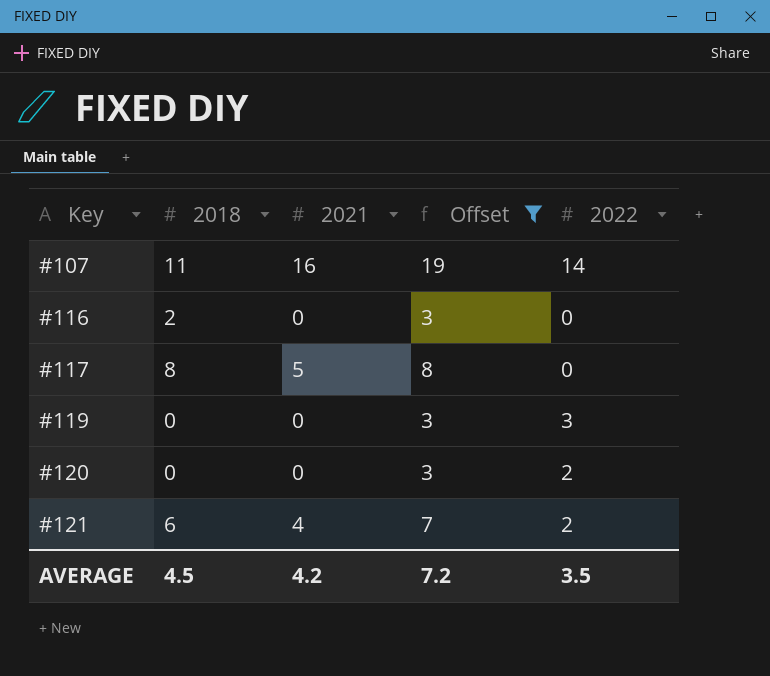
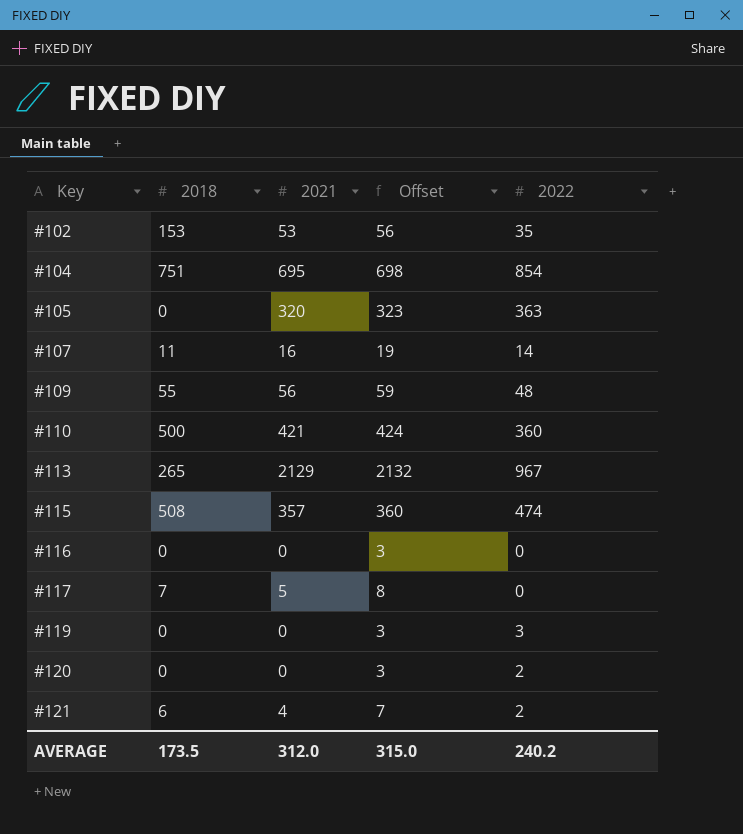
filter: Offset <= 19 -> none
#116 | 2018: 2 -> 0
#117 | 2018: 8 -> 7
AVERAGE | 2018: 4.5 -> 173.5
AVERAGE | 2021: 4.2 -> 312.0
AVERAGE | Offset: 7.2 -> 315.0
AVERAGE | 2022: 3.5 -> 240.2

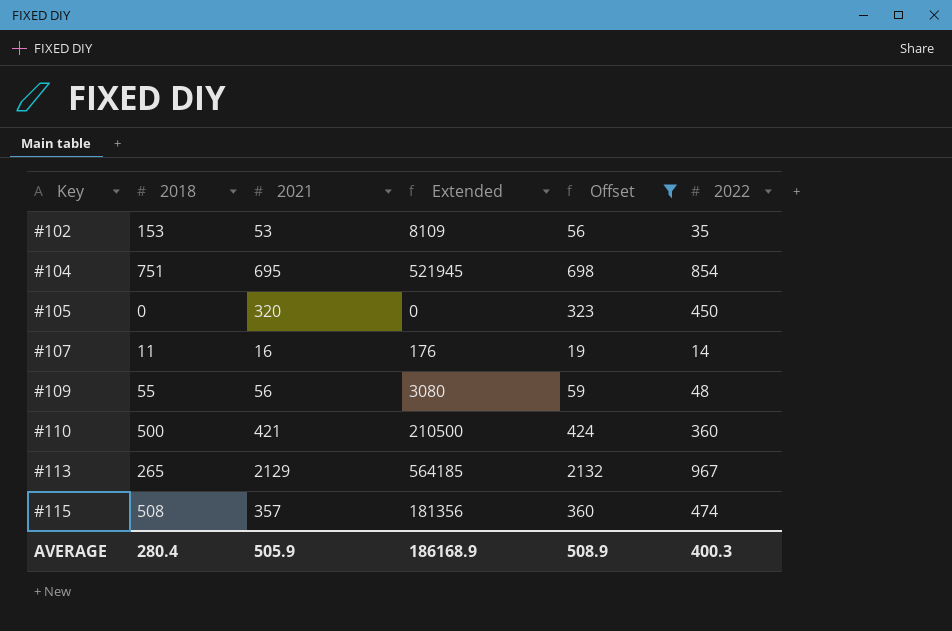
filter: none -> Offset >= 19
column Extended | formula: none -> [2018] * [2021]
#105 | 2022: 363 -> 450
AVERAGE | 2018: 173.5 -> 280.4
AVERAGE | 2021: 312.0 -> 505.9
AVERAGE | Offset: 315.0 -> 508.9
AVERAGE | 2022: 240.2 -> 400.3

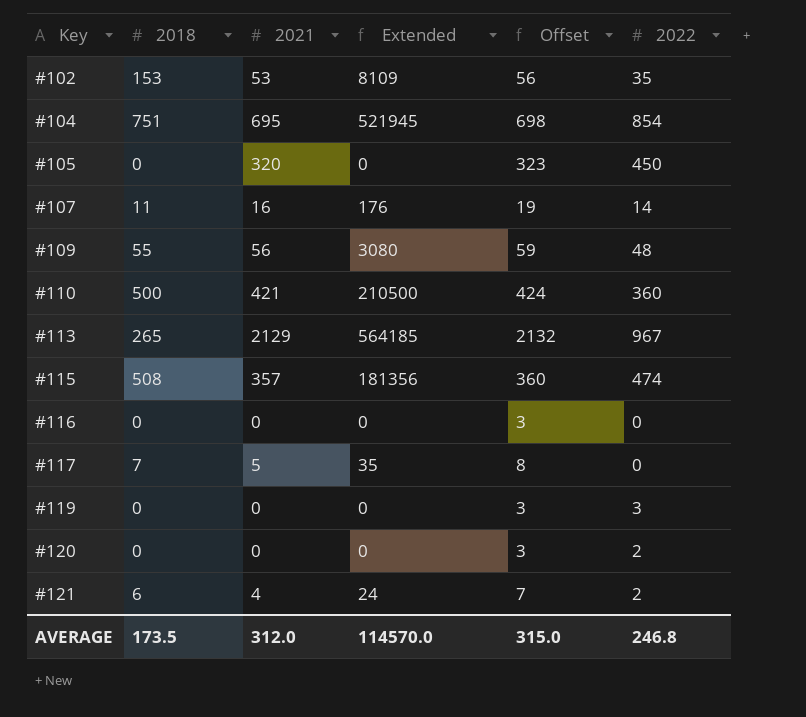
filter: Offset >= 19 -> none
AVERAGE | 2018: 280.4 -> 173.5
AVERAGE | 2021: 505.9 -> 312.0
AVERAGE | Extended: 186168.9 -> 114570.0
AVERAGE | Offset: 508.9 -> 315.0
AVERAGE | 2022: 400.3 -> 246.8

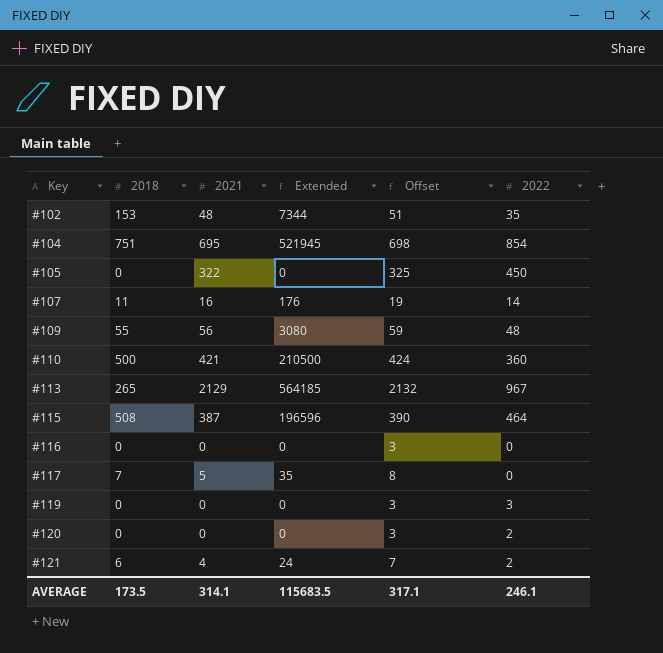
#102 | 2021: 53 -> 48
#102 | Extended: 8109 -> 7344
#102 | Offset: 56 -> 51
#105 | 2021: 320 -> 322
#105 | Offset: 323 -> 325
#115 | 2021: 357 -> 387
#115 | Extended: 181356 -> 196596
#115 | Offset: 360 -> 390
#115 | 2022: 474 -> 464
AVERAGE | 2021: 312.0 -> 314.1
AVERAGE | Extended: 114570.0 -> 115683.5
AVERAGE | Offset: 315.0 -> 317.1
AVERAGE | 2022: 246.8 -> 246.1

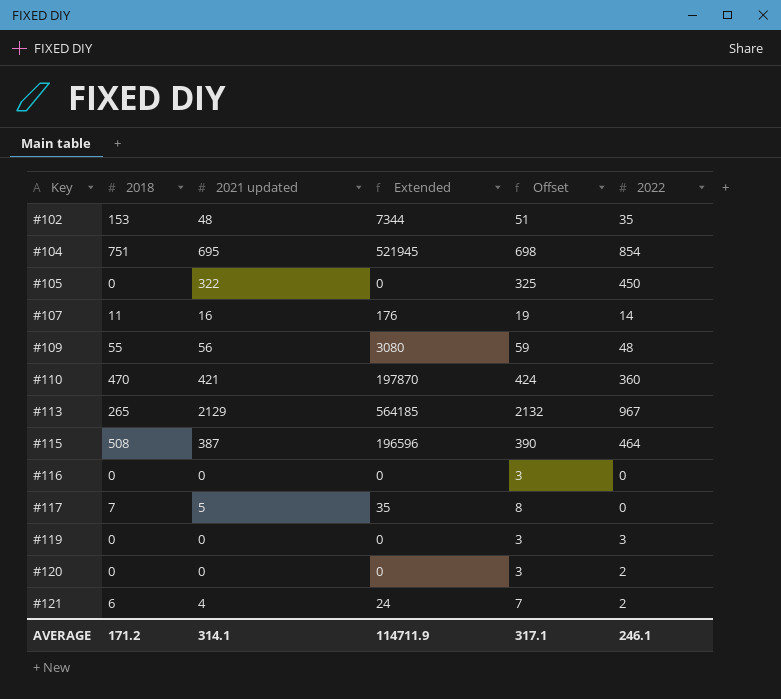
column name: 2021 -> 2021 updated
#110 | 2018: 500 -> 470
#110 | Extended: 210500 -> 197870
AVERAGE | 2018: 173.5 -> 171.2
AVERAGE | Extended: 115683.5 -> 114711.9

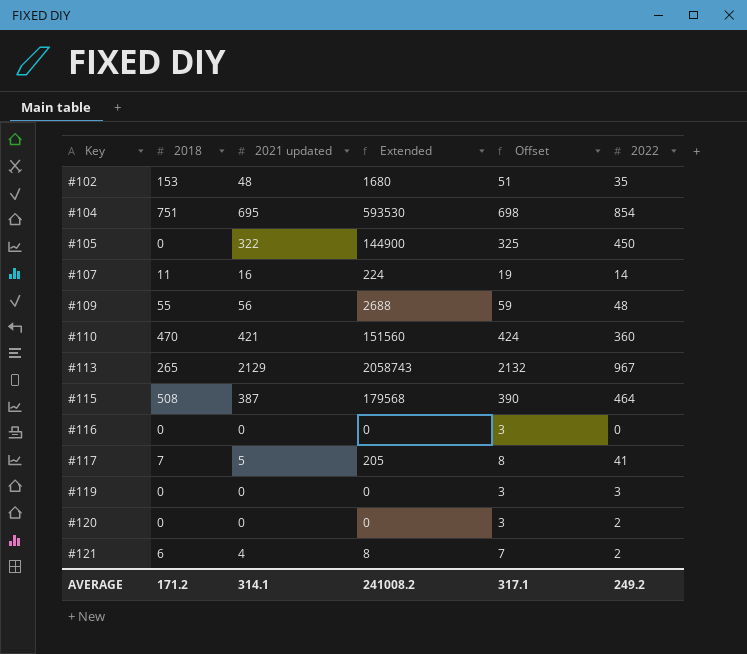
column Extended | formula: [2018] * [2021 updated] -> [2021 updated] * [2022]
#117 | 2022: 0 -> 41
AVERAGE | Extended: 114711.9 -> 241008.2
AVERAGE | 2022: 246.1 -> 249.2

